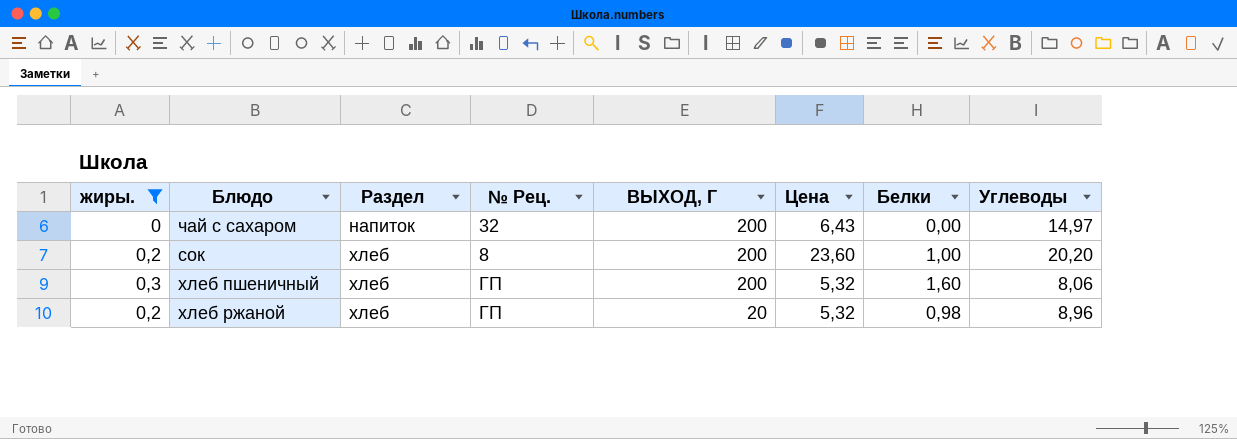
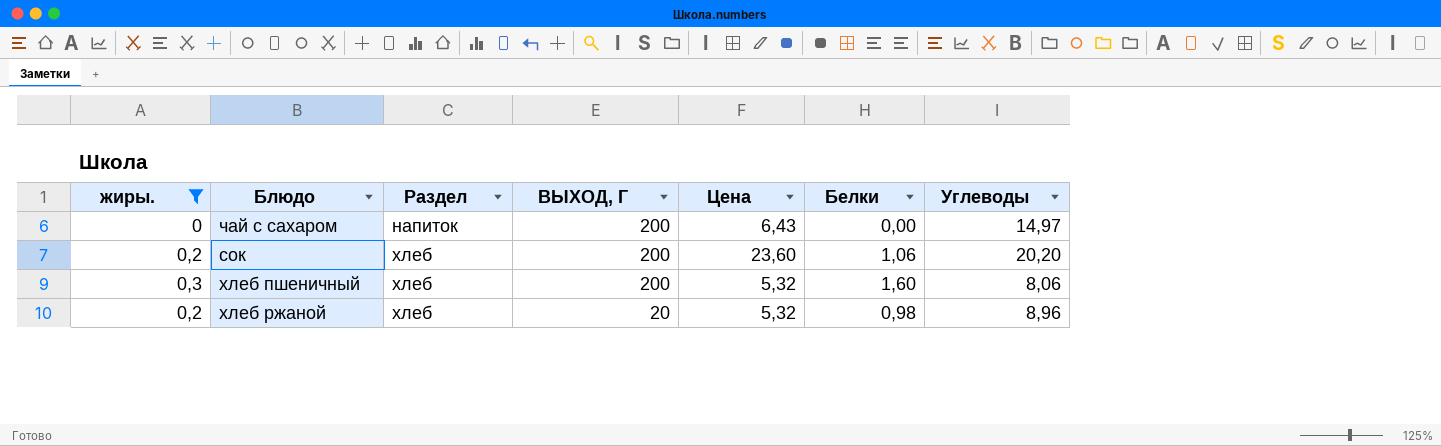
column № Рец. | position: 4 -> none
сок | Белки: 1,00 -> 1,06

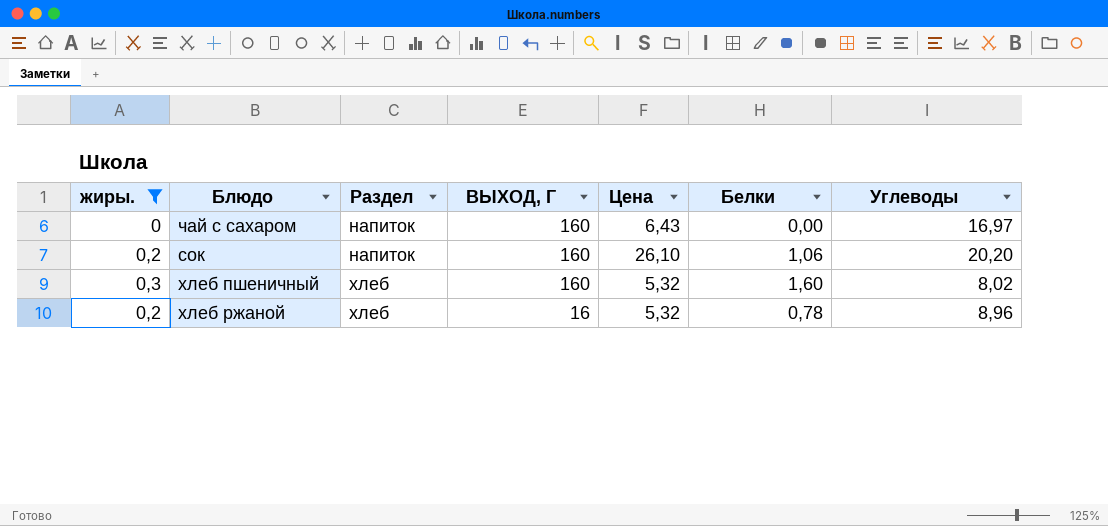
чай с сахаром | ВЫХОД, Г: 200 -> 160
чай с сахаром | Углеводы: 14,97 -> 16,97
сок | Раздел: хлеб -> напиток
сок | ВЫХОД, Г: 200 -> 160
сок | Цена: 23,60 -> 26,10
хлеб пшеничный | ВЫХОД, Г: 200 -> 160
хлеб пшеничный | Углеводы: 8,06 -> 8,02
хлеб ржаной | ВЫХОД, Г: 20 -> 16
хлеб ржаной | Белки: 0,98 -> 0,78

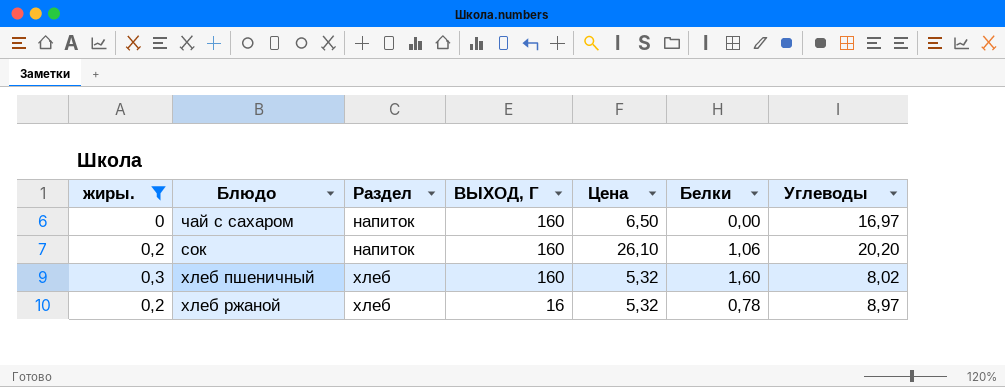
чай с сахаром | Цена: 6,43 -> 6,50
хлеб ржаной | Углеводы: 8,96 -> 8,97

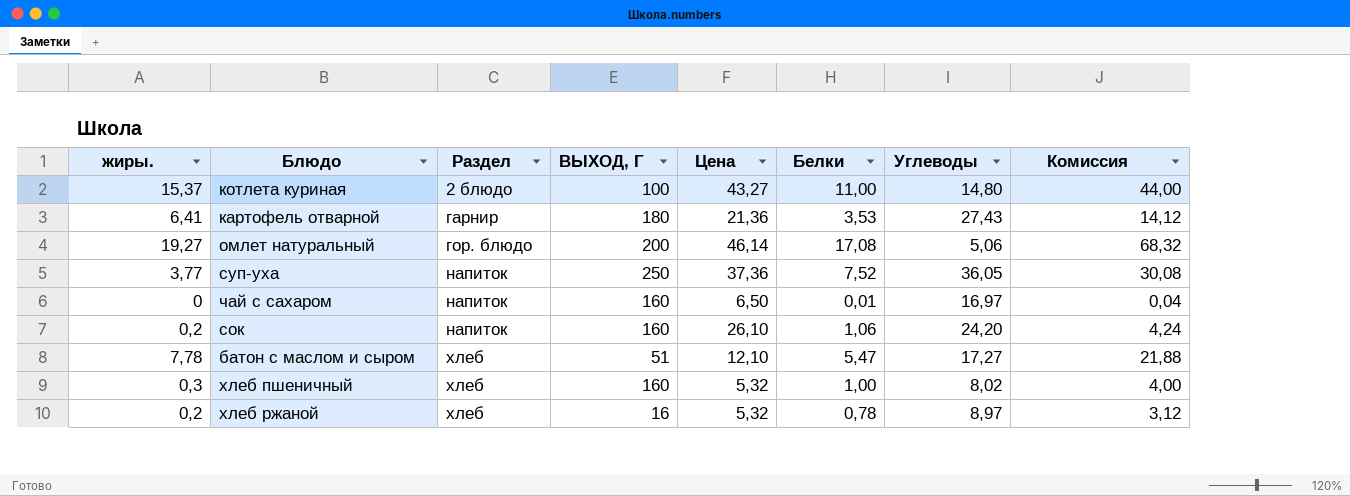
filter: жиры. <= 0,3 -> none
column Комиссия | formula: none -> [Белки] * 4
чай с сахаром | Белки: 0,00 -> 0,01
сок | Углеводы: 20,20 -> 24,20
хлеб пшеничный | Белки: 1,60 -> 1,00

